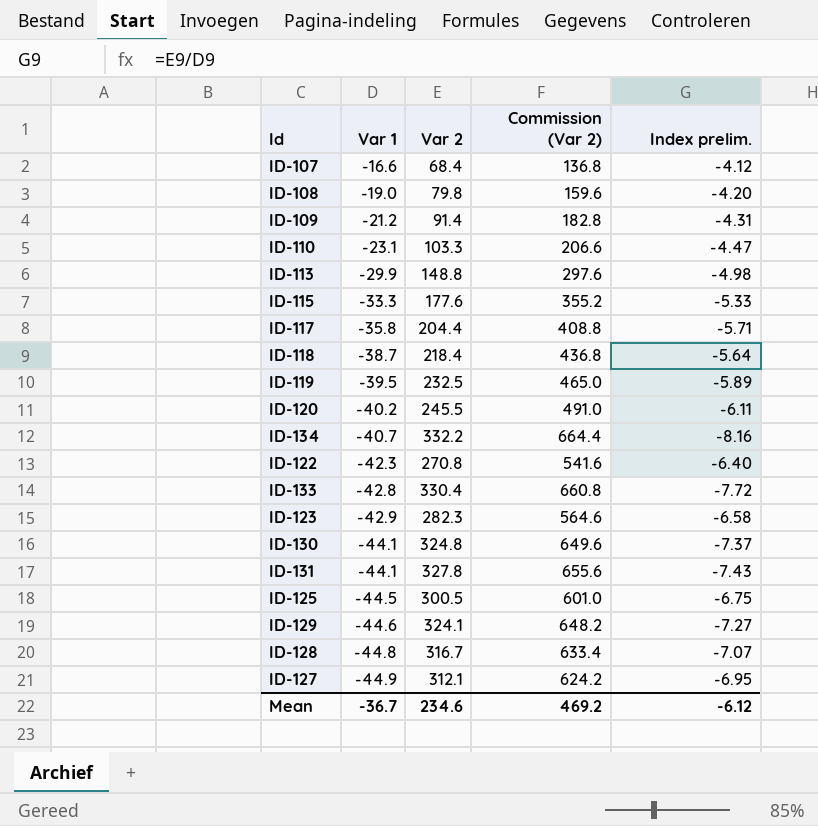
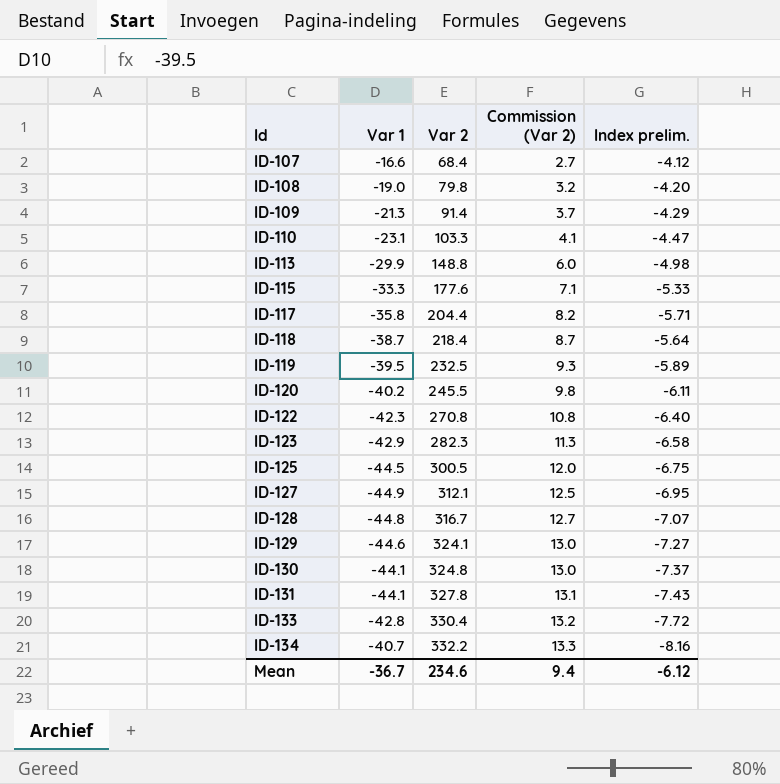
row order: Var 1 descending -> Id ascending
column Commission (Var 2) | formula: [Var 2] * 2 -> [Var 2] * 0.04
ID-109 | Var 1: -21.2 -> -21.3
ID-109 | Index prelim.: -4.31 -> -4.29
Mean | Commission (Var 2): 469.2 -> 9.4

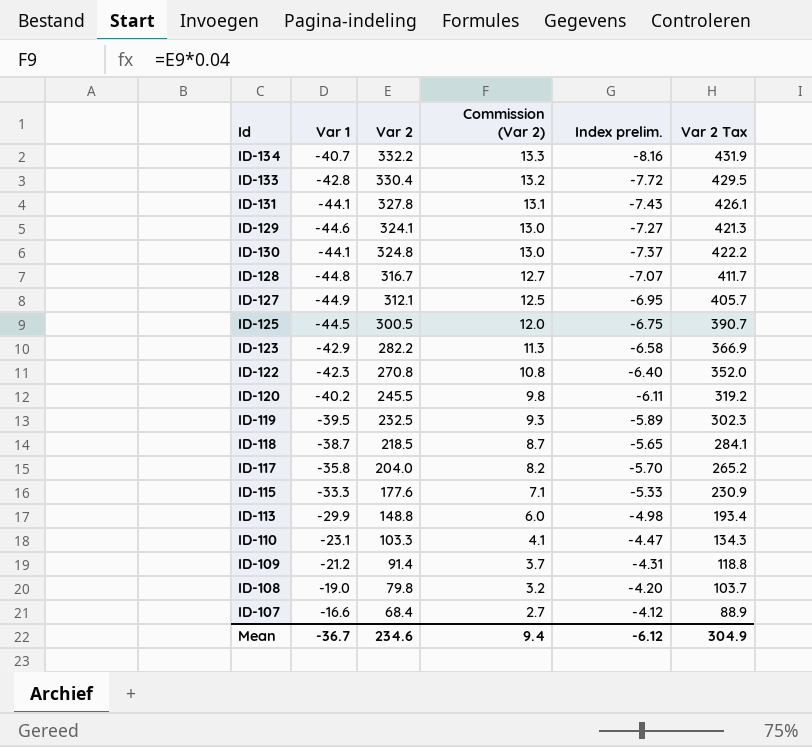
row order: Id ascending -> Commission (Var 2) descending
column Var 2 Tax | formula: none -> [Var 2] * 1.3
ID-123 | Var 2: 282.3 -> 282.2
ID-118 | Var 2: 218.4 -> 218.5
ID-118 | Index prelim.: -5.64 -> -5.65
ID-117 | Var 2: 204.4 -> 204.0
ID-117 | Index prelim.: -5.71 -> -5.70
ID-109 | Var 1: -21.3 -> -21.2
ID-109 | Index prelim.: -4.29 -> -4.31

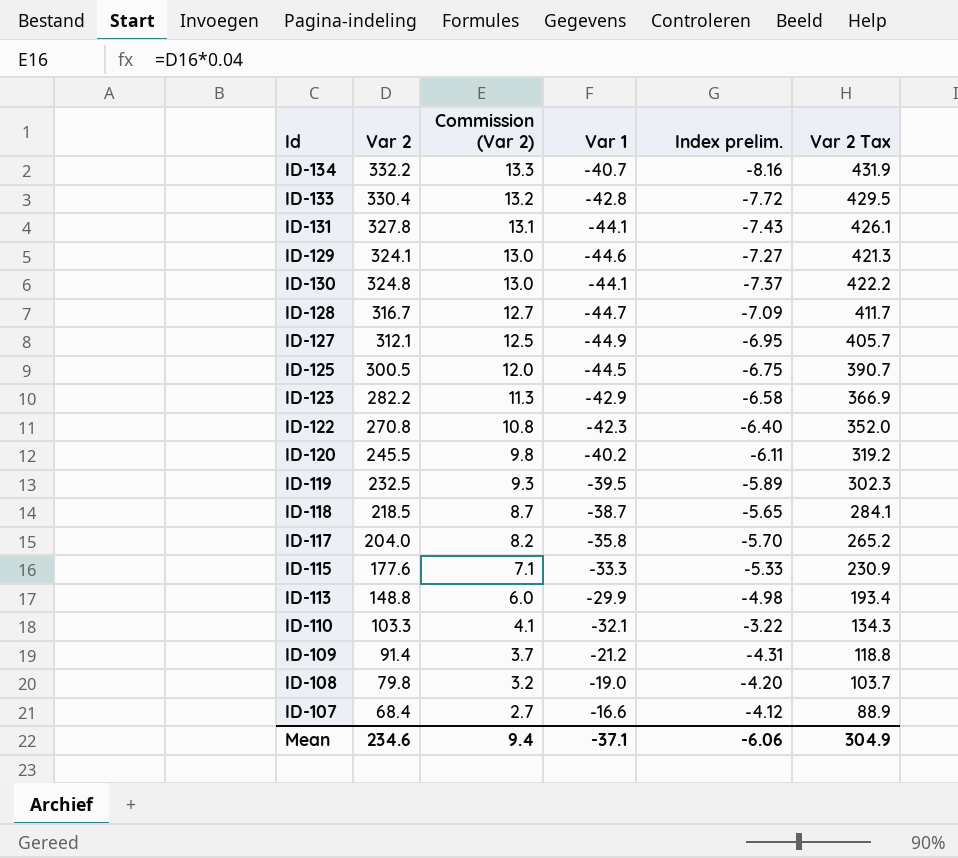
column Var 1 | position: 2 -> 4
ID-128 | Var 1: -44.8 -> -44.7
ID-128 | Index prelim.: -7.07 -> -7.09
ID-110 | Var 1: -23.1 -> -32.1
ID-110 | Index prelim.: -4.47 -> -3.22
Mean | Var 1: -36.7 -> -37.1
Mean | Index prelim.: -6.12 -> -6.06

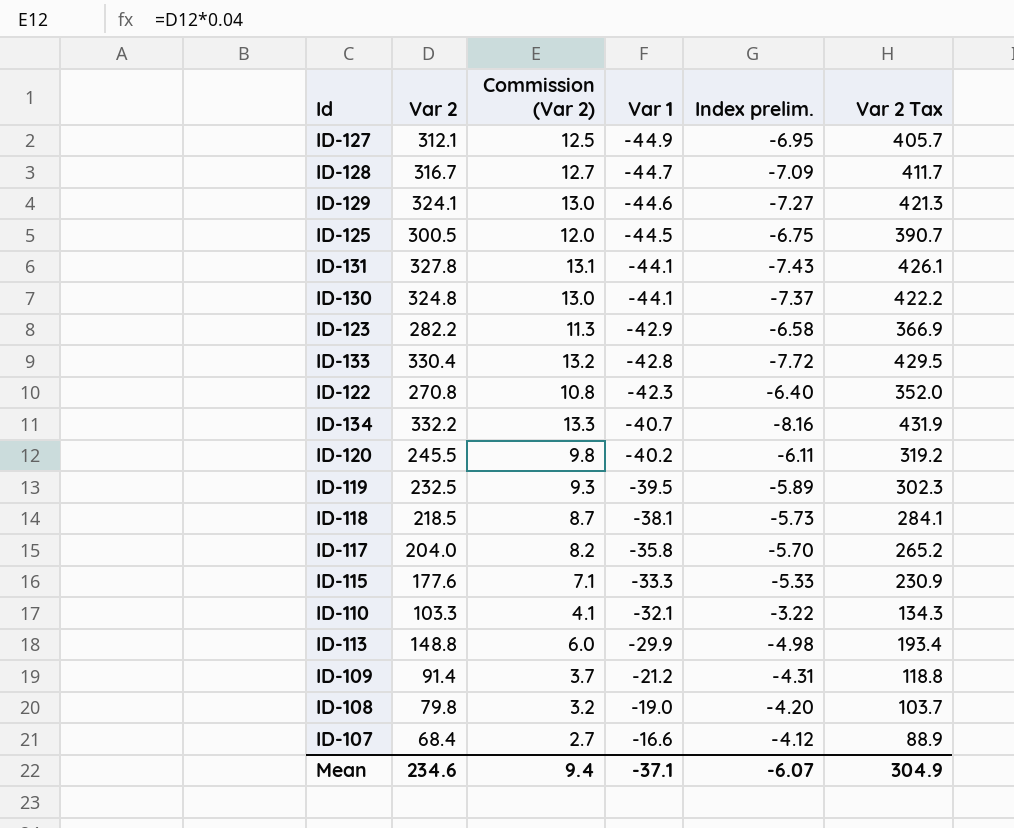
row order: Commission (Var 2) descending -> Var 1 ascending
ID-118 | Var 1: -38.7 -> -38.1
ID-118 | Index prelim.: -5.65 -> -5.73
Mean | Index prelim.: -6.06 -> -6.07

